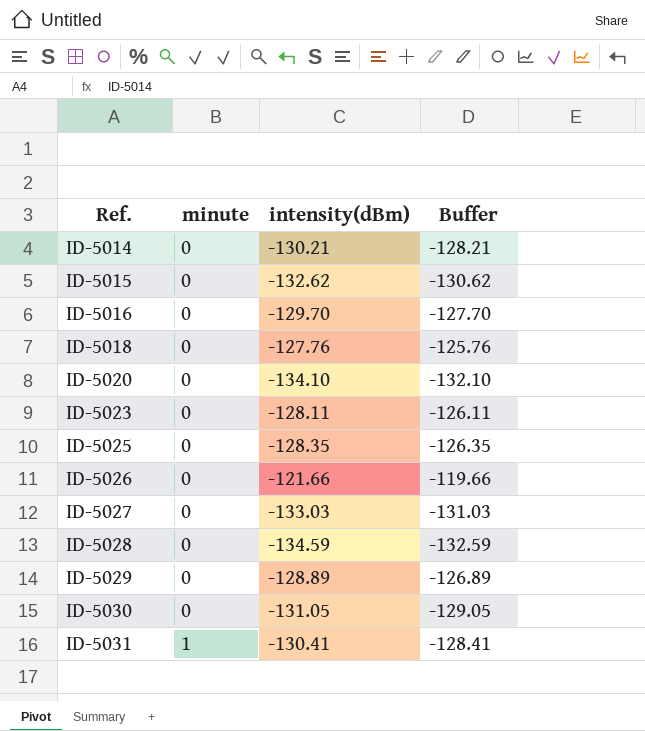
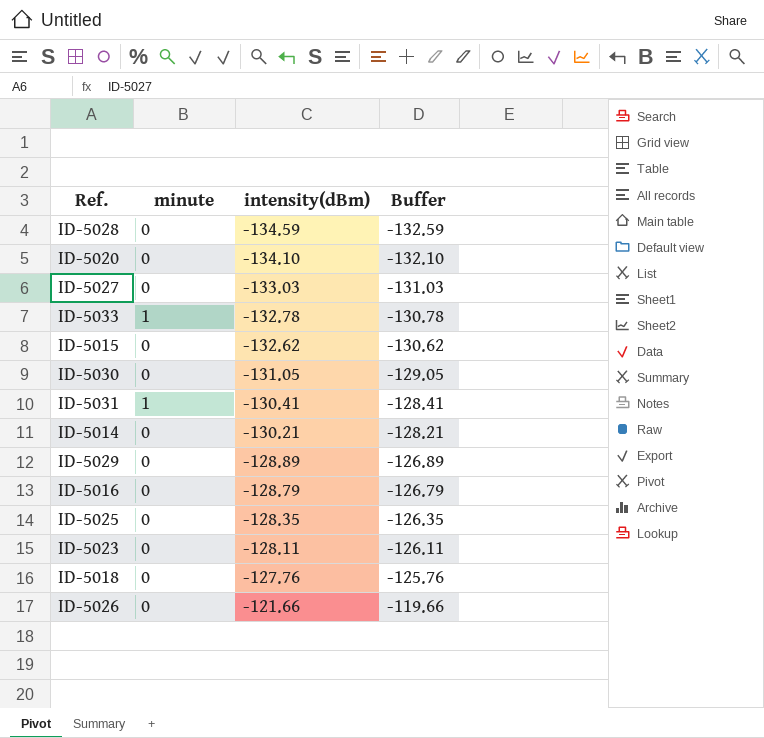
row order: Ref. ascending -> intensity(dBm) ascending
row ID-5033: none -> 1 | -132.78 | -130.78
ID-5016 | intensity(dBm): -129.70 -> -128.79
ID-5016 | Buffer: -127.70 -> -126.79

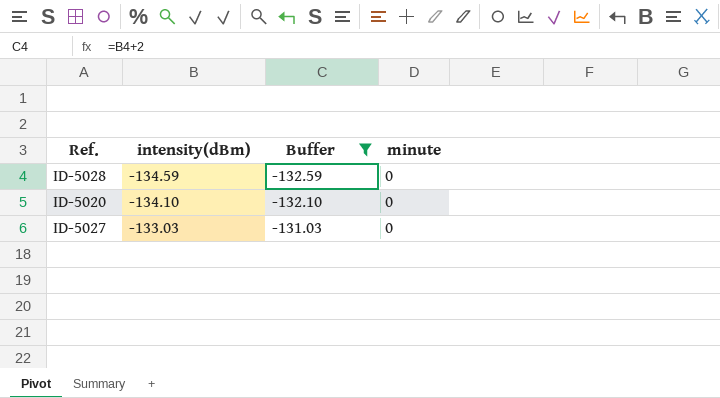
filter: none -> Buffer <= -131.03
column minute | position: 2 -> 4

